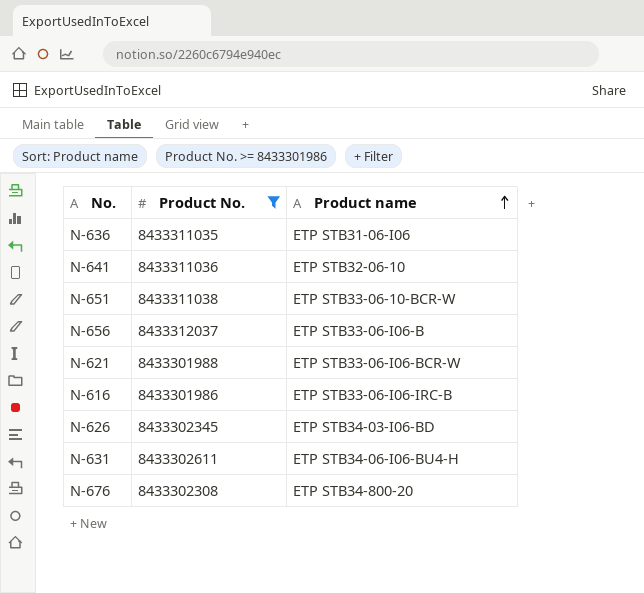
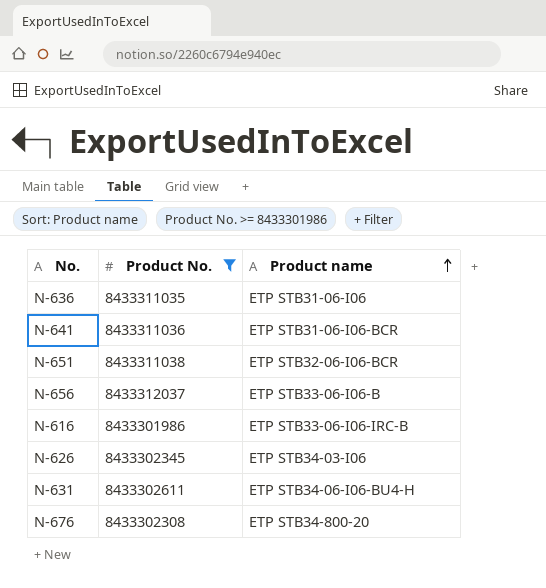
row N-621: 8433301988 | ETP STB33-06-I06-BCR-W -> none
N-641 | Product name: ETP STB32-06-10 -> ETP STB31-06-I06-BCR
N-651 | Product name: ETP STB33-06-10-BCR-W -> ETP STB32-06-I06-BCR
N-626 | Product name: ETP STB34-03-I06-BD -> ETP STB34-03-I06

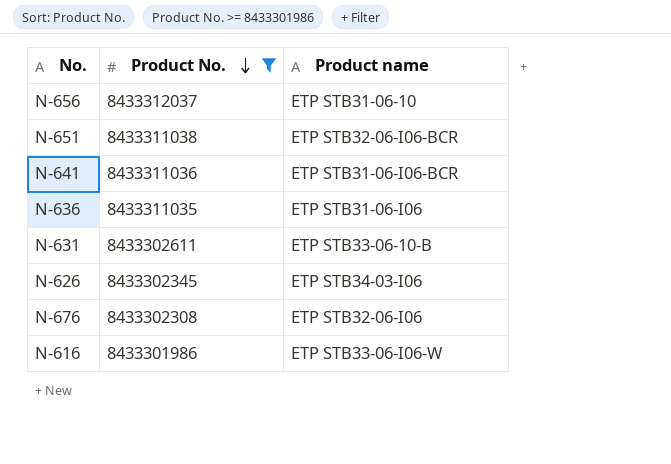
row order: Product name ascending -> Product No. descending
N-656 | Product name: ETP STB33-06-I06-B -> ETP STB31-06-10
N-631 | Product name: ETP STB34-06-I06-BU4-H -> ETP STB33-06-10-B
N-676 | Product name: ETP STB34-800-20 -> ETP STB32-06-I06
N-616 | Product name: ETP STB33-06-I06-IRC-B -> ETP STB33-06-I06-W

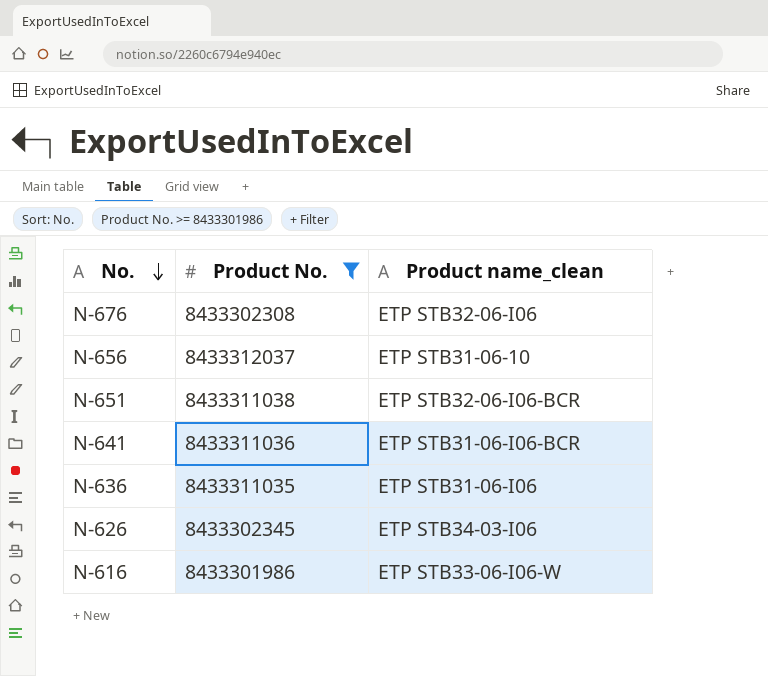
row order: Product No. descending -> No. descending
column name: Product name -> Product name_clean
row N-631: 8433302611 | ETP STB33-06-10-B -> none

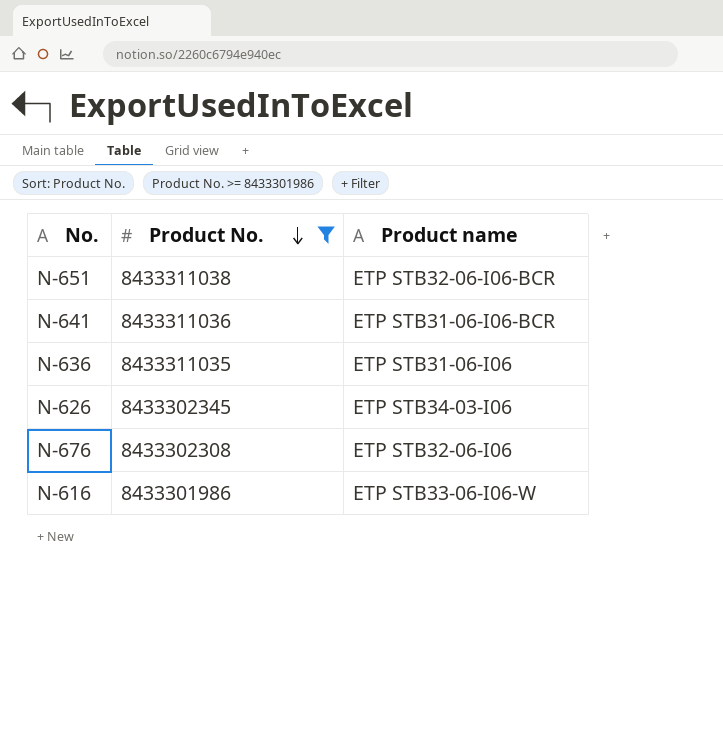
row order: No. descending -> Product No. descending
column name: Product name_clean -> Product name
row N-656: 8433312037 | ETP STB31-06-10 -> none

